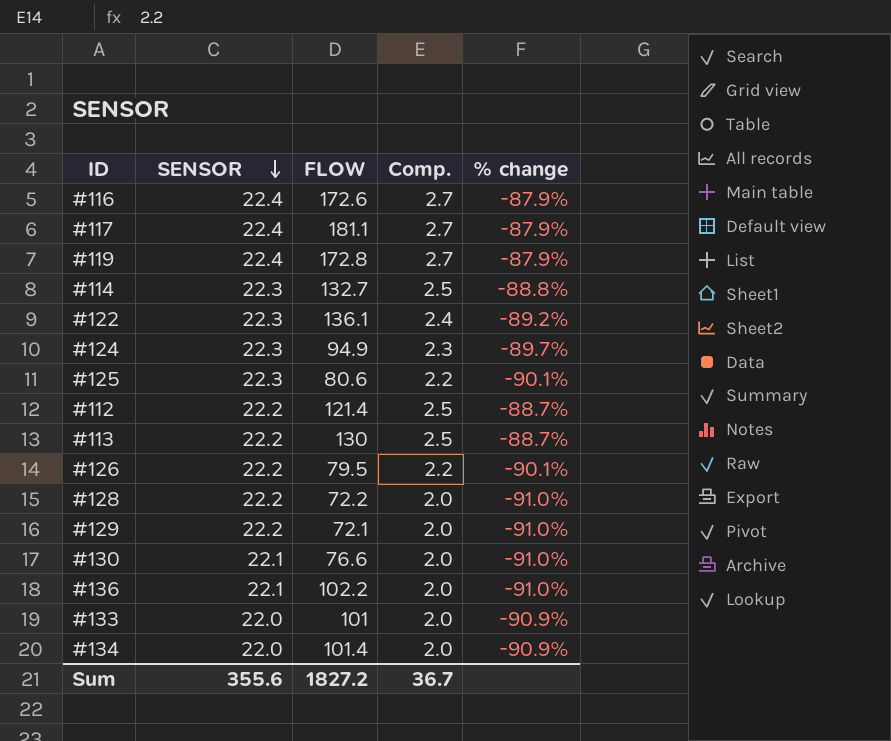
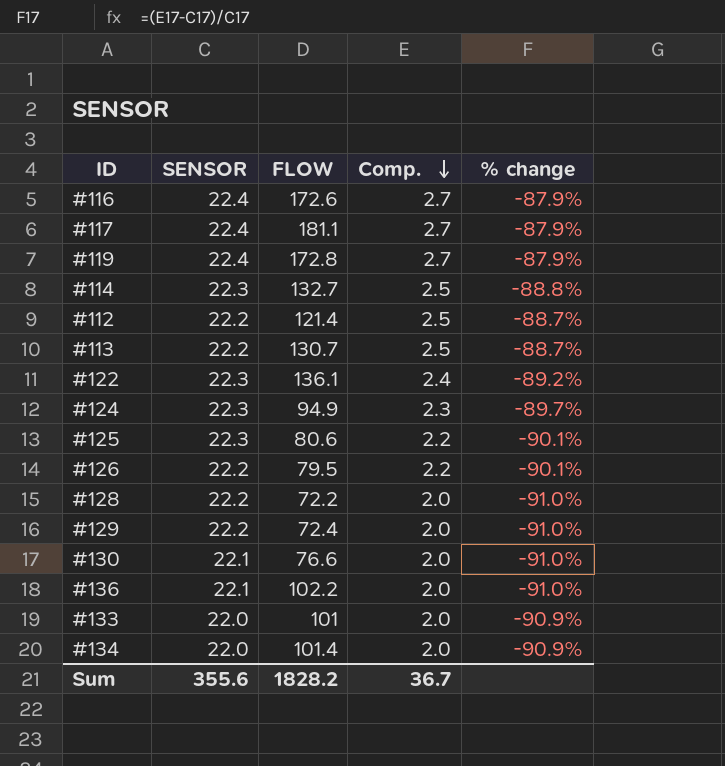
row order: SENSOR descending -> Comp. descending
#113 | FLOW: 130 -> 130.7
#129 | FLOW: 72.1 -> 72.4
Sum | FLOW: 1827.2 -> 1828.2

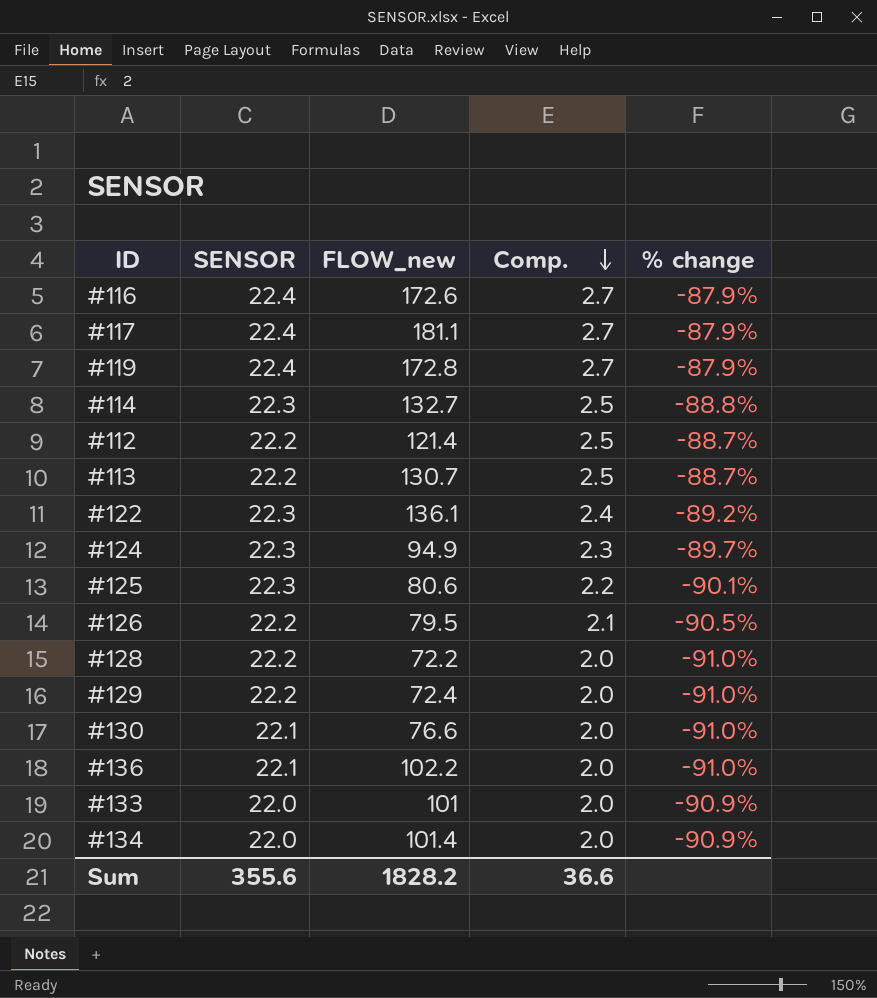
column name: FLOW -> FLOW_new
#126 | Comp.: 2.2 -> 2.1
#126 | % change: -90.1% -> -90.5%
Sum | Comp.: 36.7 -> 36.6

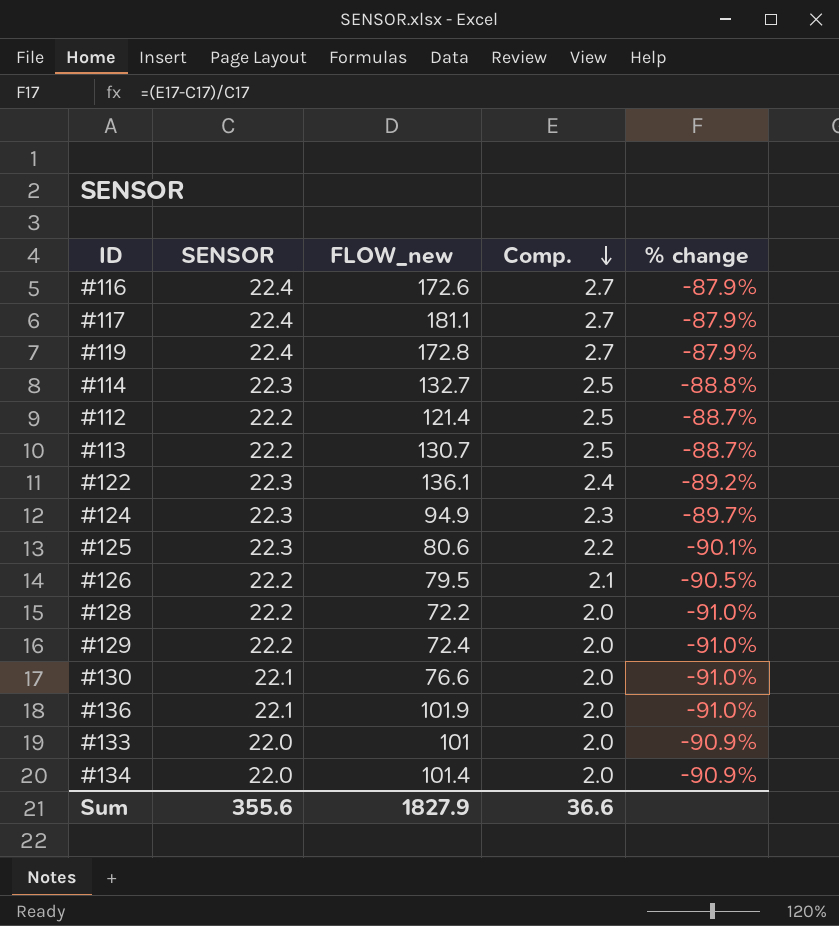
#136 | FLOW_new: 102.2 -> 101.9
Sum | FLOW_new: 1828.2 -> 1827.9

